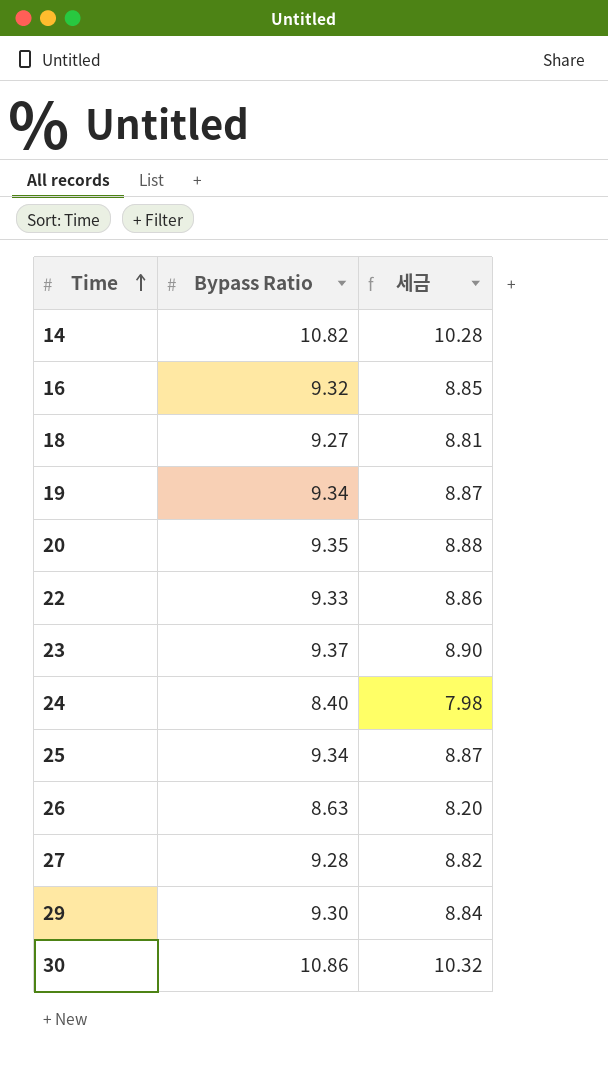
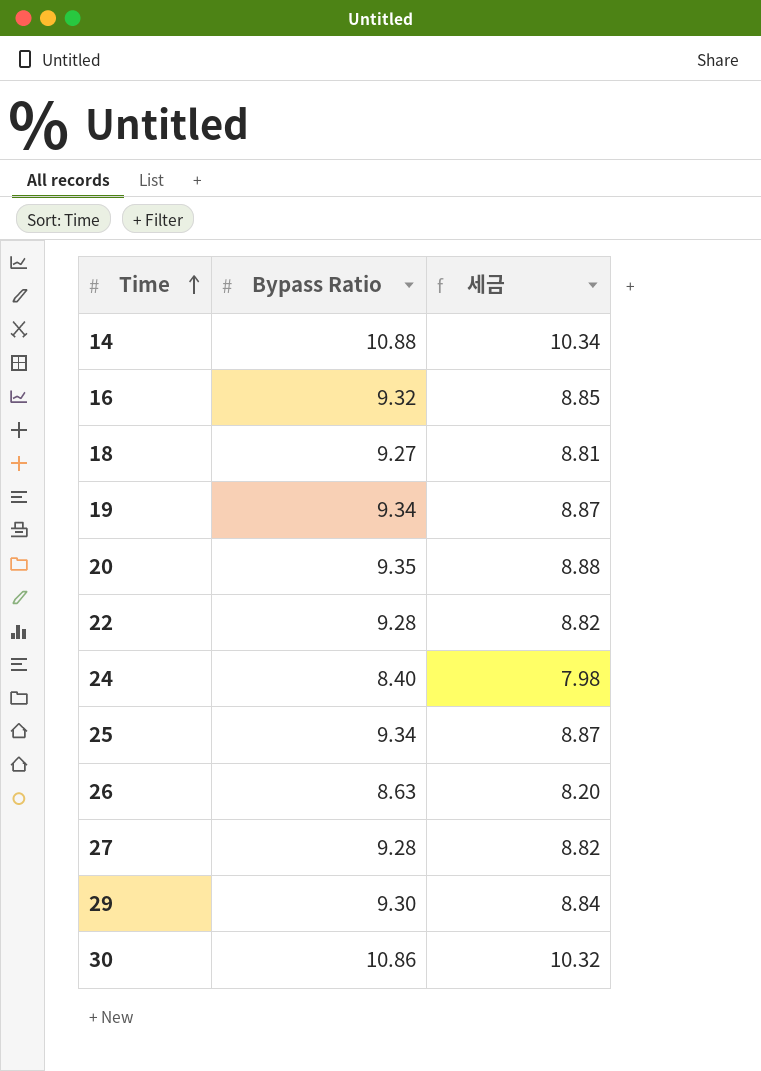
row 23: 9.37 | 8.90 -> none
14 | Bypass Ratio: 10.82 -> 10.88
14 | 세금: 10.28 -> 10.34
22 | Bypass Ratio: 9.33 -> 9.28
22 | 세금: 8.86 -> 8.82

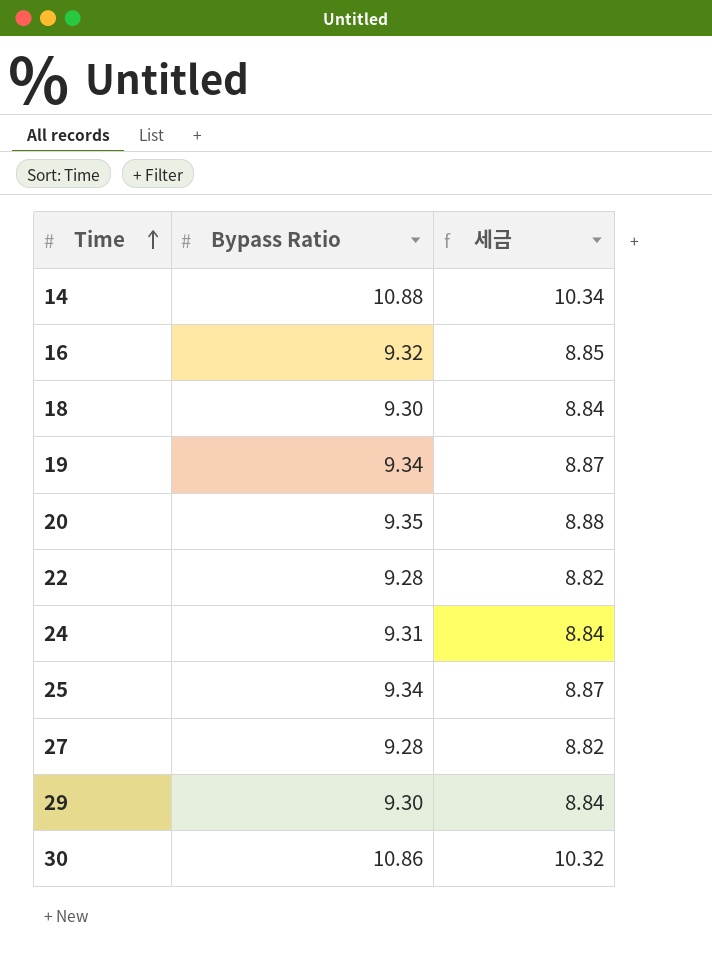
row 26: 8.63 | 8.20 -> none
18 | Bypass Ratio: 9.27 -> 9.30
18 | 세금: 8.81 -> 8.84
24 | Bypass Ratio: 8.40 -> 9.31
24 | 세금: 7.98 -> 8.84

